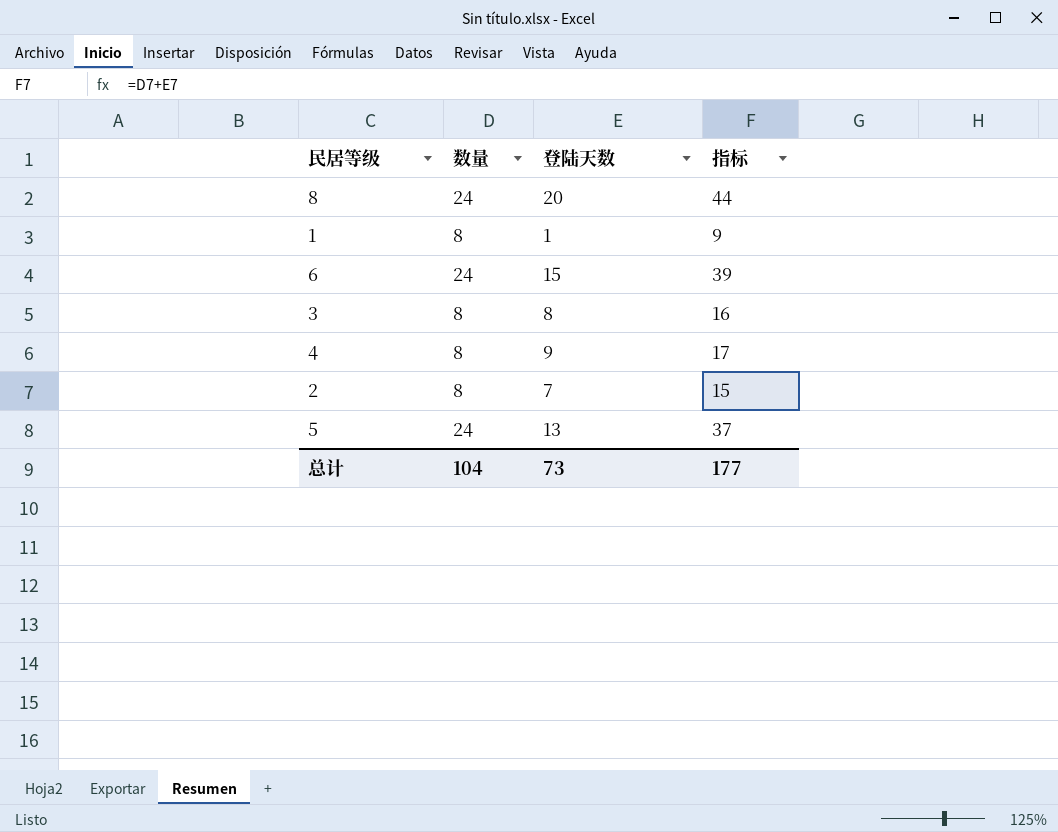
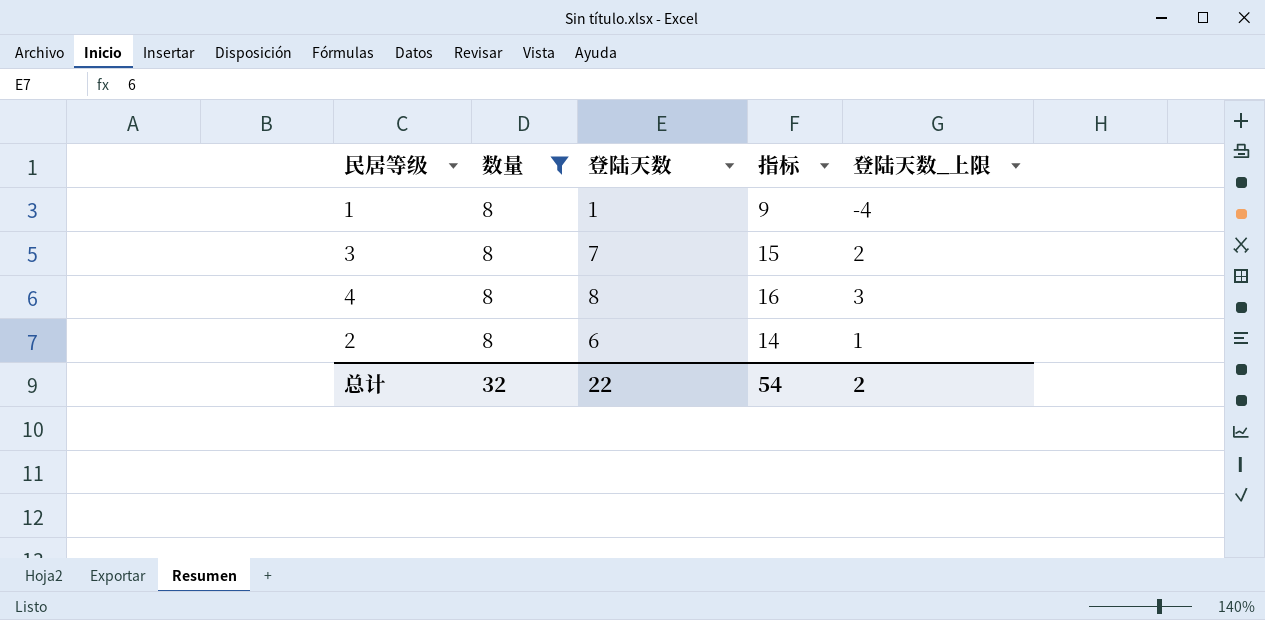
filter: none -> 数量 = 8
column 登陆天数_上限 | formula: none -> [登陆天数] - 5
3 | 登陆天数: 8 -> 7
3 | 指标: 16 -> 15
4 | 登陆天数: 9 -> 8
4 | 指标: 17 -> 16
2 | 登陆天数: 7 -> 6
2 | 指标: 15 -> 14
总计 | 数量: 104 -> 32
总计 | 登陆天数: 73 -> 22
总计 | 指标: 177 -> 54

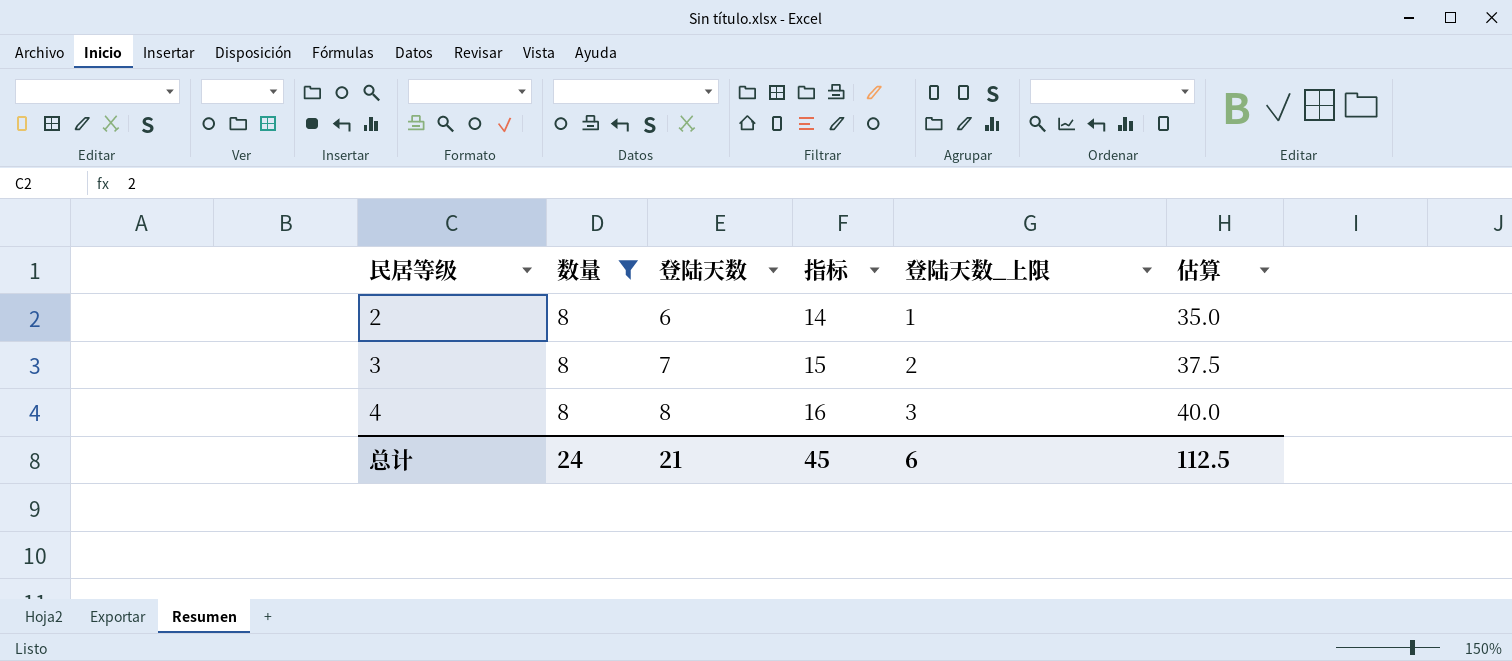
row order: none -> 民居等级 ascending
column 估算 | formula: none -> [指标] * 2.5
row 1: 8 | 1 | 9 | -4 -> none
总计 | 数量: 32 -> 24
总计 | 登陆天数: 22 -> 21
总计 | 指标: 54 -> 45
总计 | 登陆天数_上限: 2 -> 6

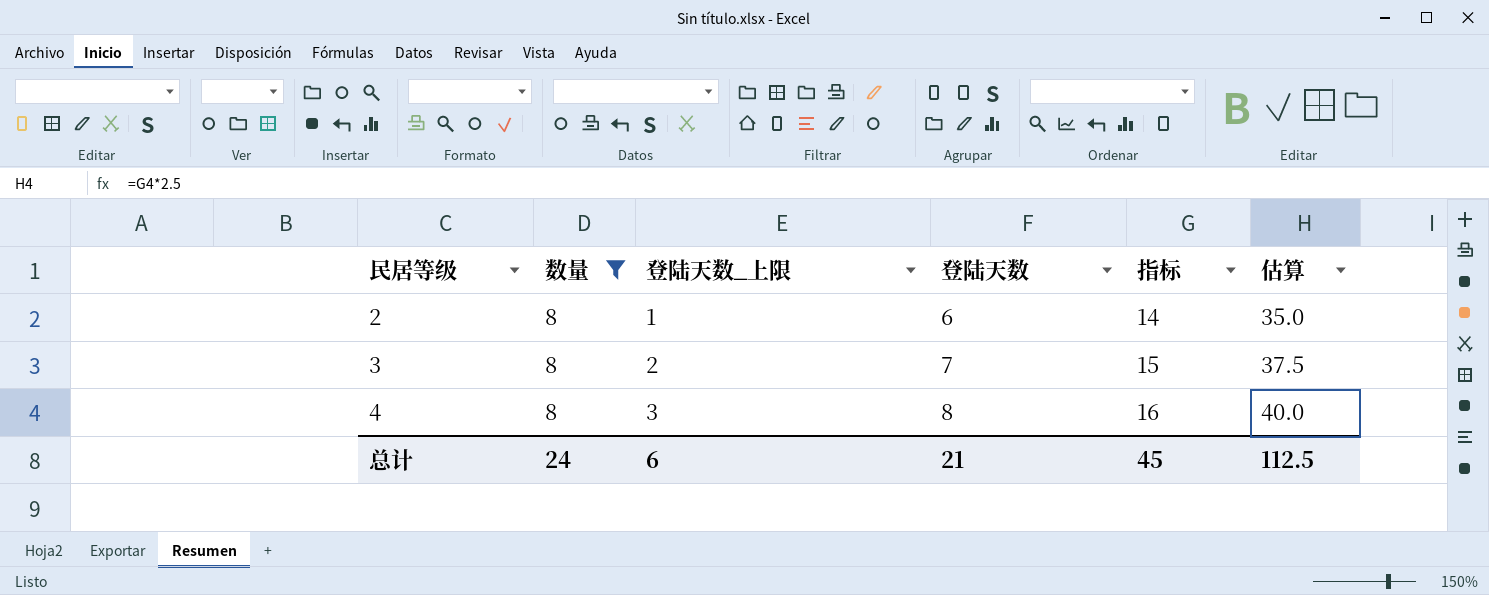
column 登陆天数_上限 | position: 5 -> 3

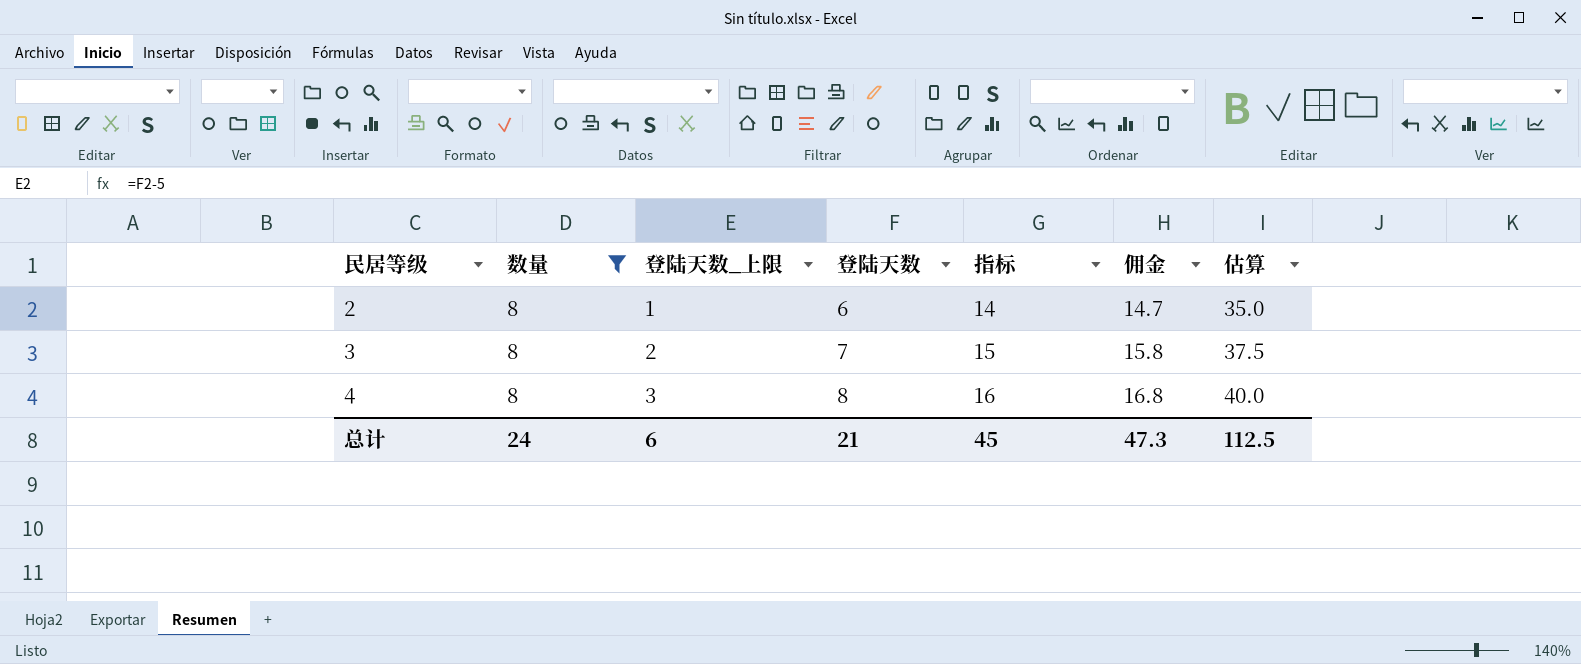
column 佣金 | formula: none -> [指标] * 1.05

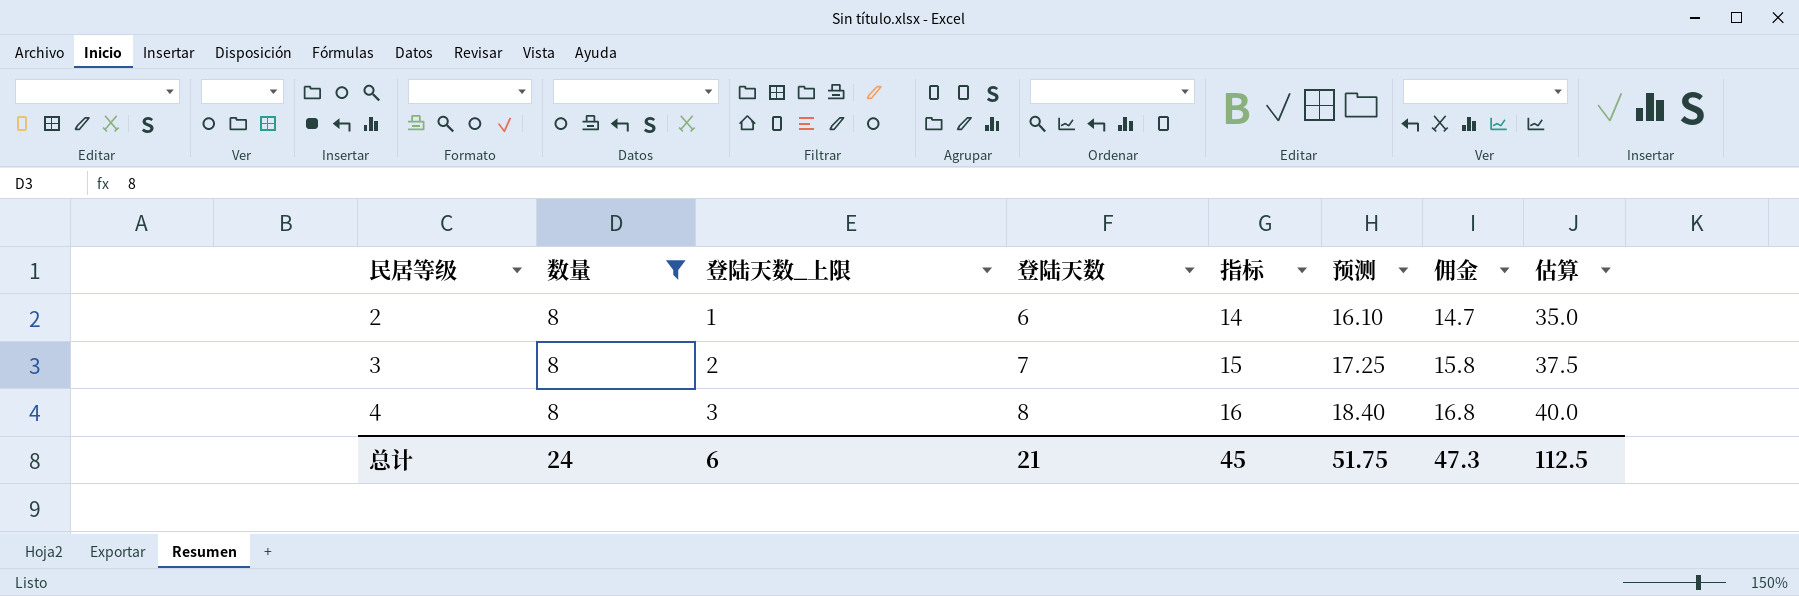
column 预测 | formula: none -> [指标] * 1.15

